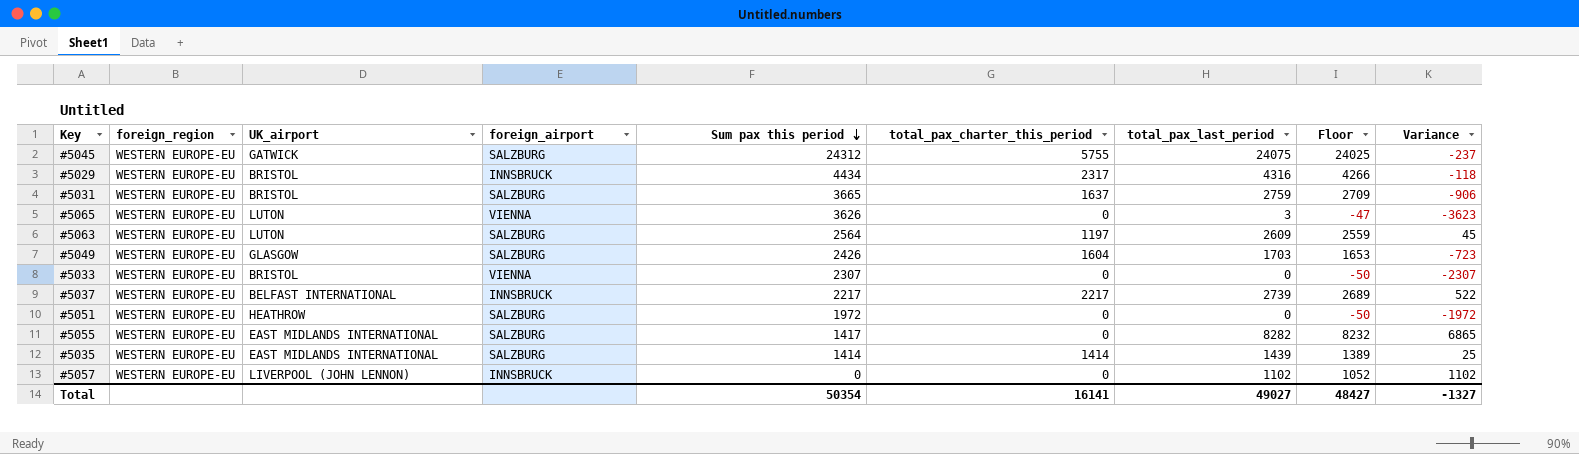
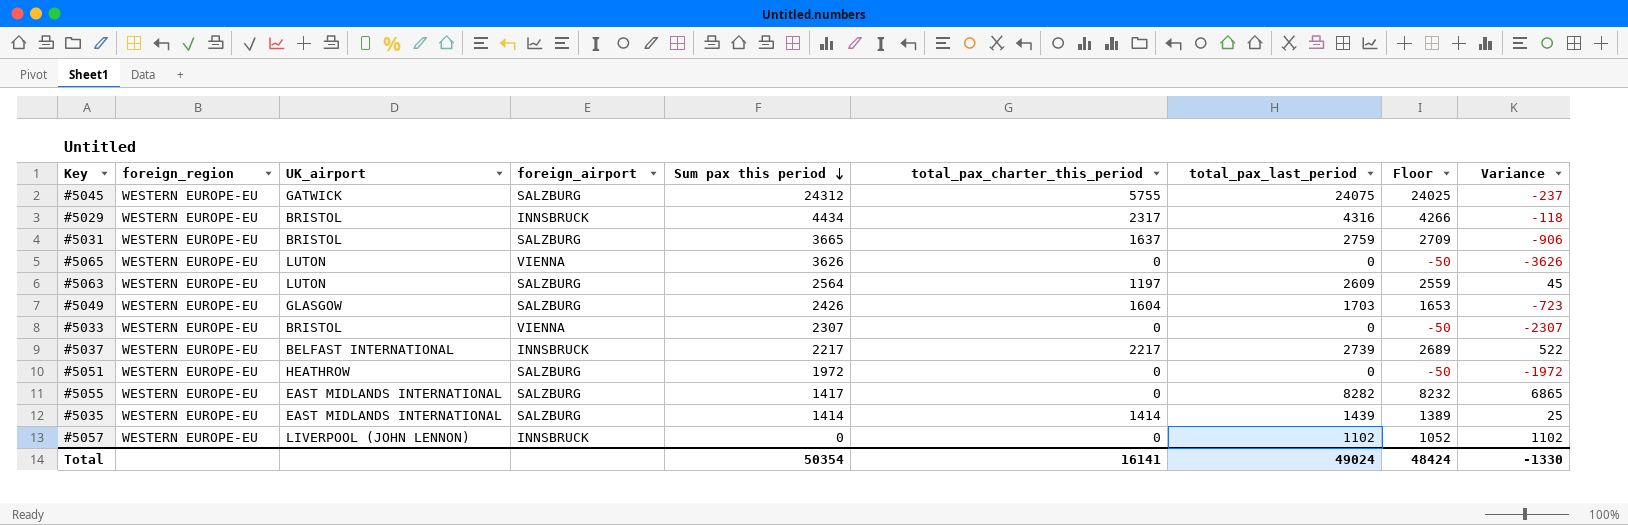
#5065 | total_pax_last_period: 3 -> 0
#5065 | Floor: -47 -> -50
#5065 | Variance: -3623 -> -3626
Total | total_pax_last_period: 49027 -> 49024
Total | Floor: 48427 -> 48424
Total | Variance: -1327 -> -1330

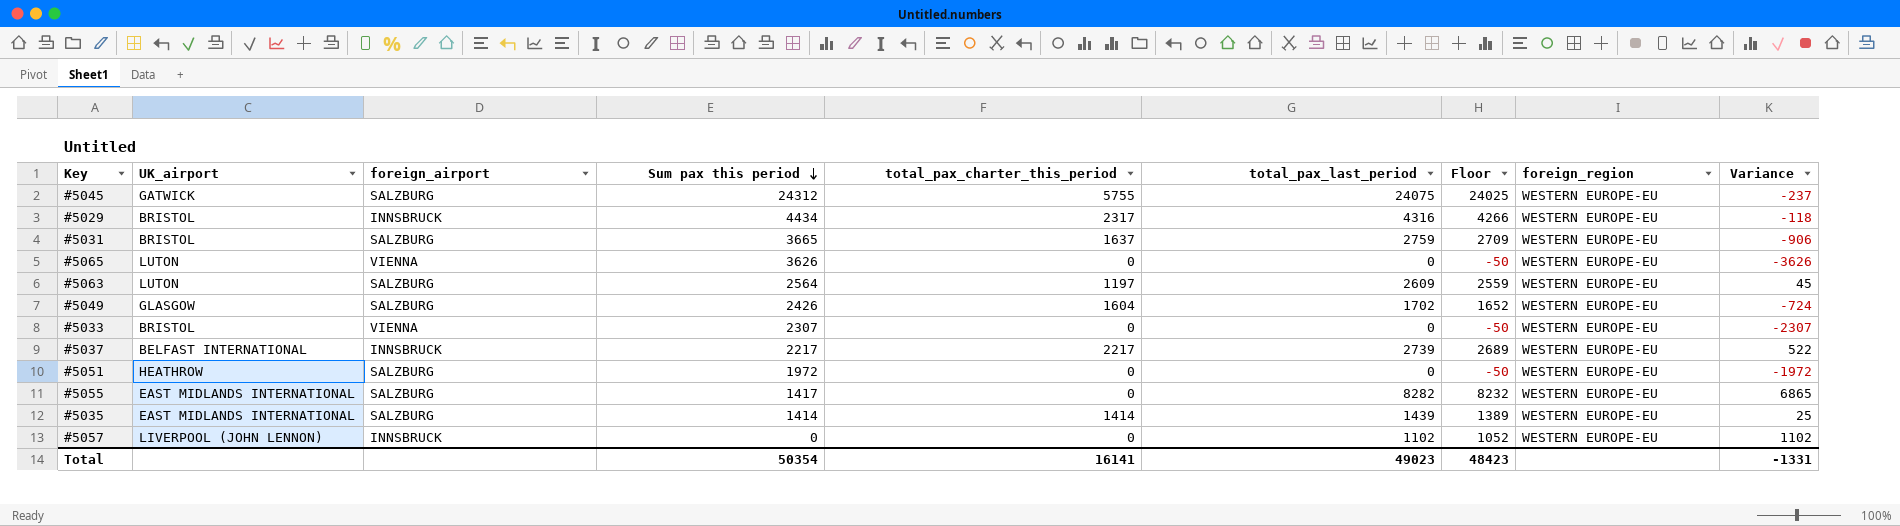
column foreign_region | position: 2 -> 8
#5049 | total_pax_last_period: 1703 -> 1702
#5049 | Floor: 1653 -> 1652
#5049 | Variance: -723 -> -724
Total | total_pax_last_period: 49024 -> 49023
Total | Floor: 48424 -> 48423
Total | Variance: -1330 -> -1331

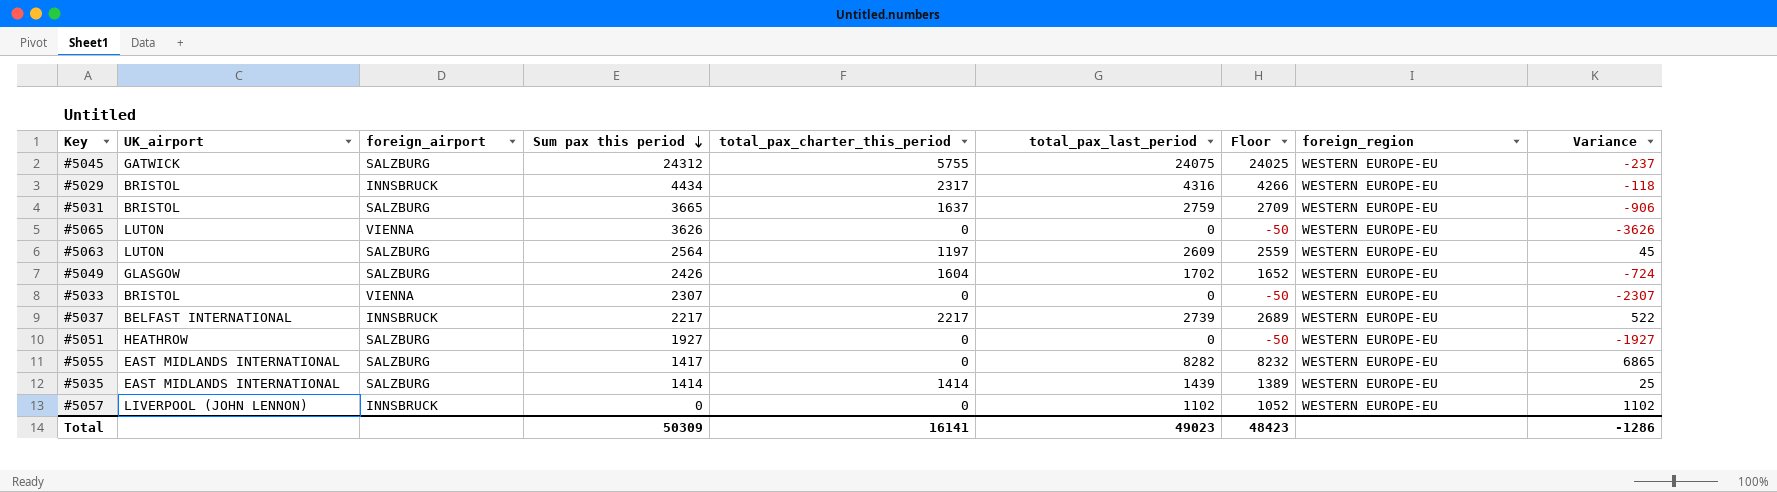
#5051 | Sum pax this period: 1972 -> 1927
#5051 | Variance: -1972 -> -1927
Total | Sum pax this period: 50354 -> 50309
Total | Variance: -1331 -> -1286

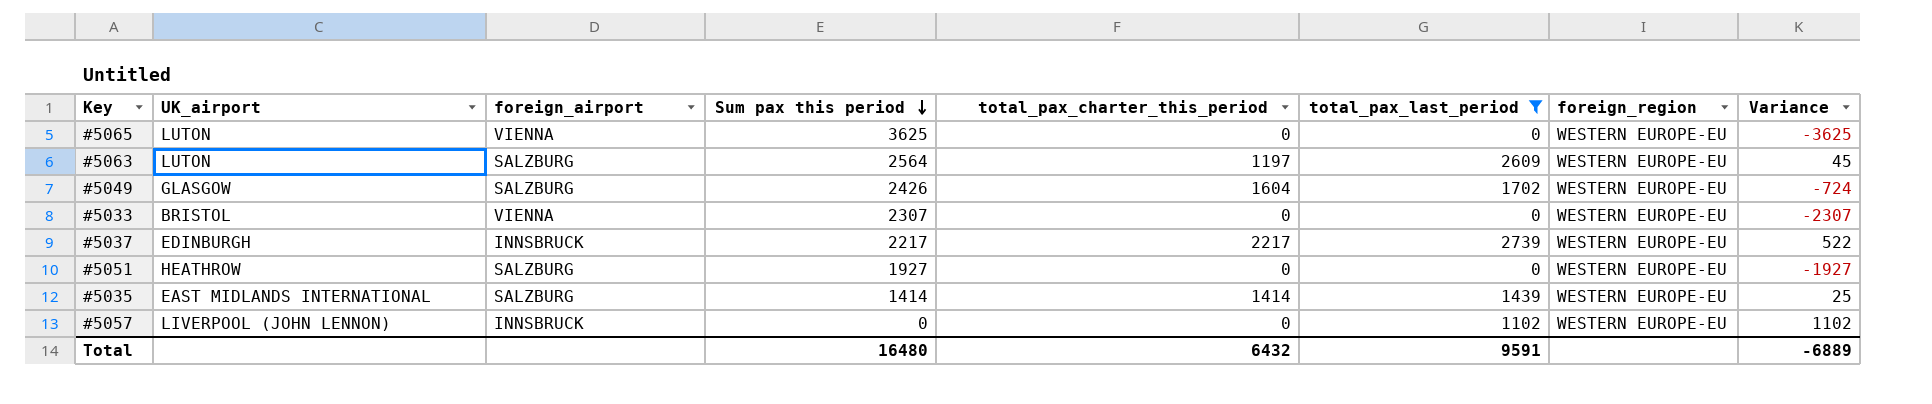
filter: none -> total_pax_last_period <= 2739
column Floor | formula: [total_pax_last_period] - 50 -> none
#5065 | Sum pax this period: 3626 -> 3625
#5065 | Variance: -3626 -> -3625
#5037 | UK_airport: BELFAST INTERNATIONAL -> EDINBURGH
Total | Sum pax this period: 50309 -> 16480
Total | total_pax_charter_this_period: 16141 -> 6432
Total | total_pax_last_period: 49023 -> 9591
Total | Variance: -1286 -> -6889

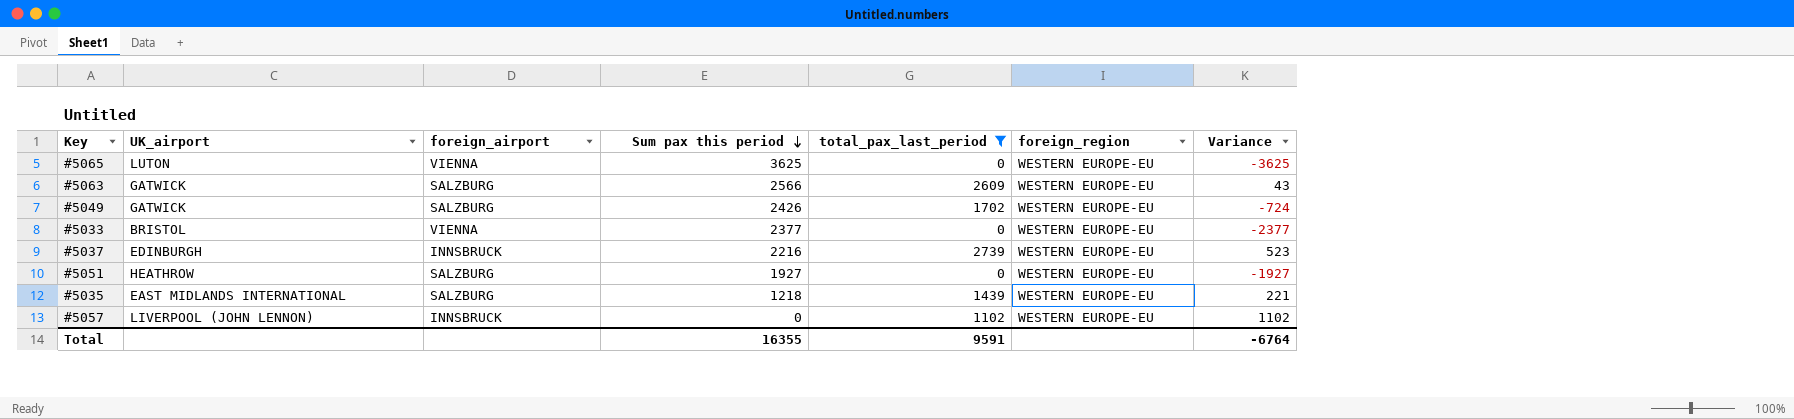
column total_pax_charter_this_period | position: 5 -> none
#5063 | UK_airport: LUTON -> GATWICK
#5063 | Sum pax this period: 2564 -> 2566
#5063 | Variance: 45 -> 43
#5049 | UK_airport: GLASGOW -> GATWICK
#5033 | Sum pax this period: 2307 -> 2377
#5033 | Variance: -2307 -> -2377
#5037 | Sum pax this period: 2217 -> 2216
#5037 | Variance: 522 -> 523
#5035 | Sum pax this period: 1414 -> 1218
#5035 | Variance: 25 -> 221
Total | Sum pax this period: 16480 -> 16355
Total | Variance: -6889 -> -6764

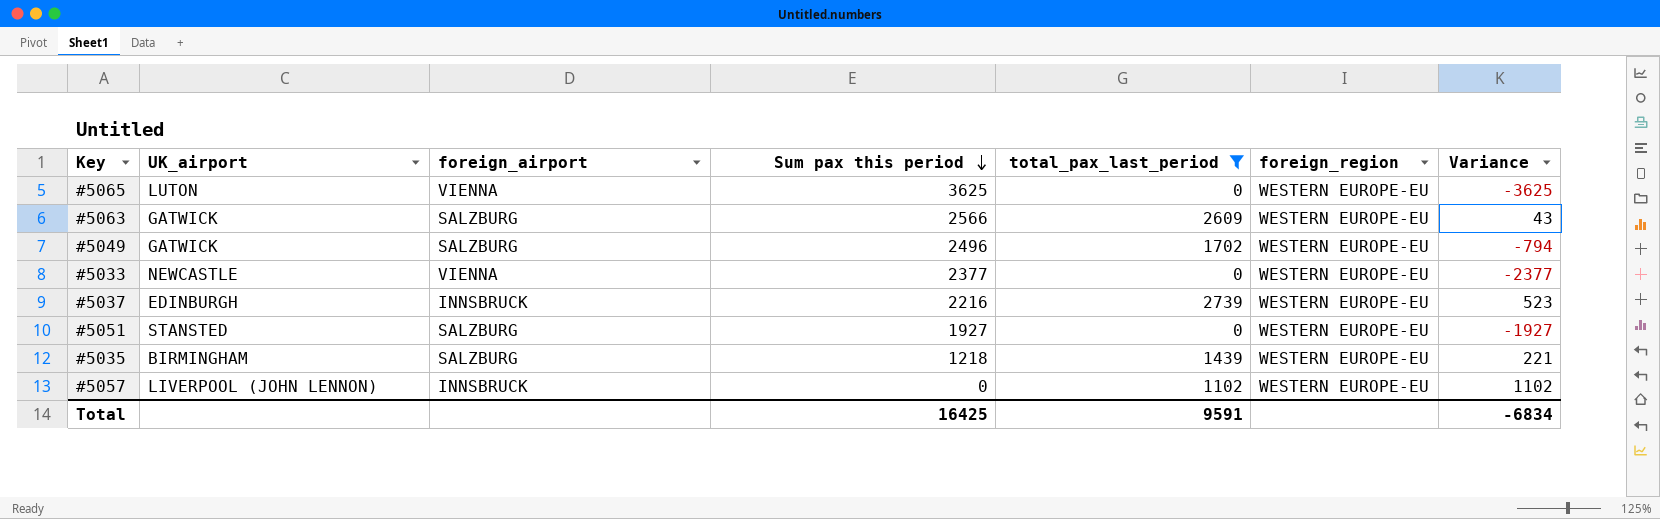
#5049 | Sum pax this period: 2426 -> 2496
#5049 | Variance: -724 -> -794
#5033 | UK_airport: BRISTOL -> NEWCASTLE
#5051 | UK_airport: HEATHROW -> STANSTED
#5035 | UK_airport: EAST MIDLANDS INTERNATIONAL -> BIRMINGHAM
Total | Sum pax this period: 16355 -> 16425
Total | Variance: -6764 -> -6834

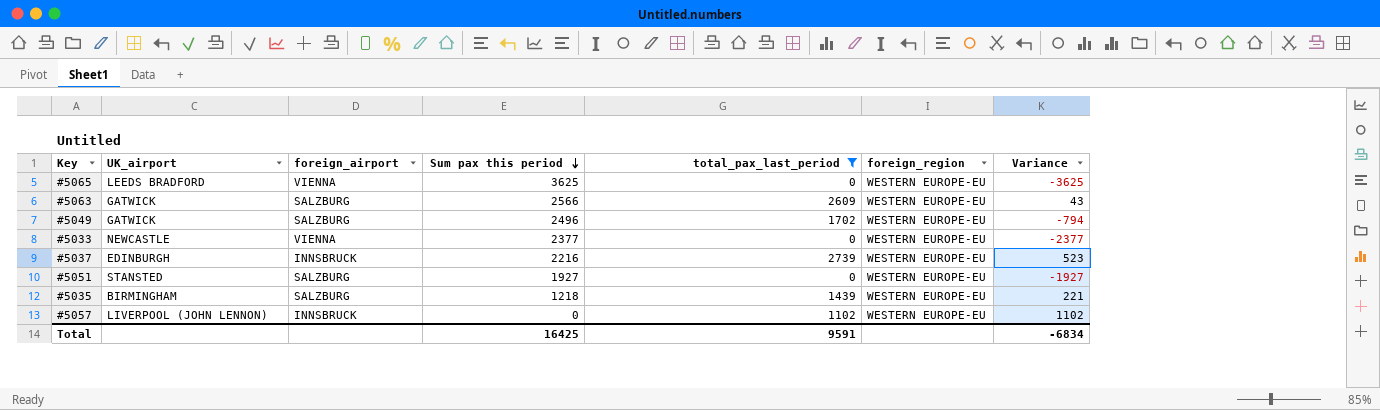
#5065 | UK_airport: LUTON -> LEEDS BRADFORD

